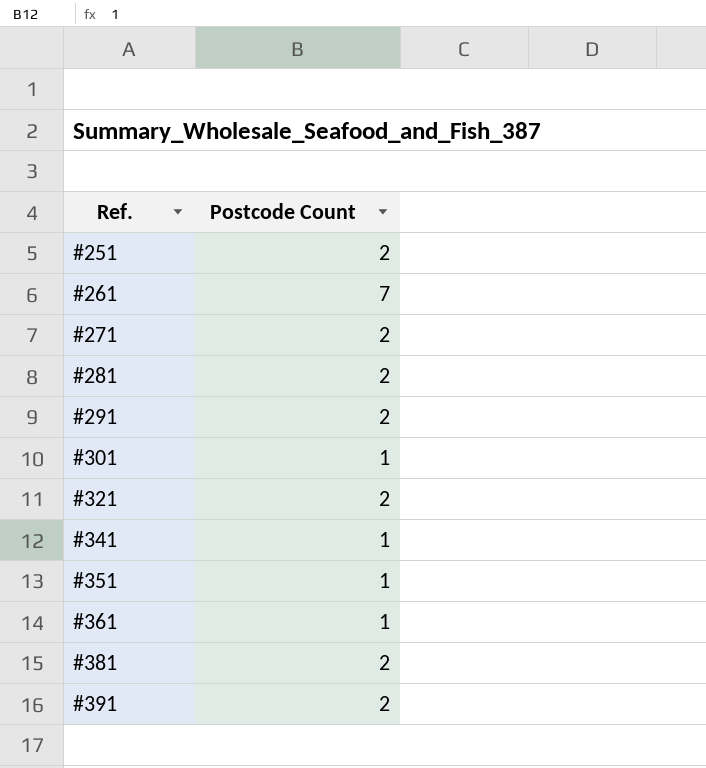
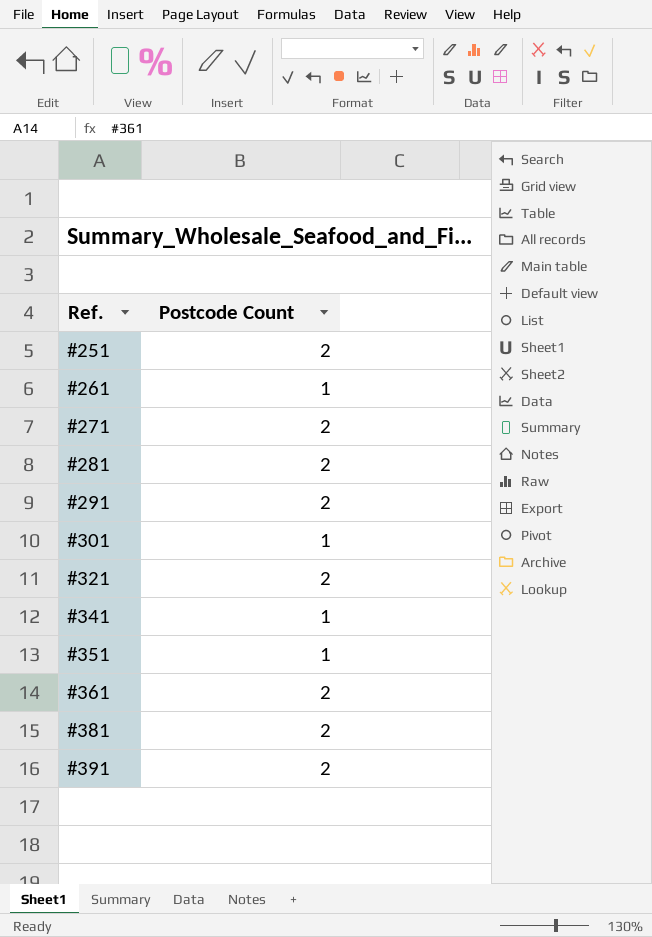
#261 | Postcode Count: 7 -> 1
#361 | Postcode Count: 1 -> 2

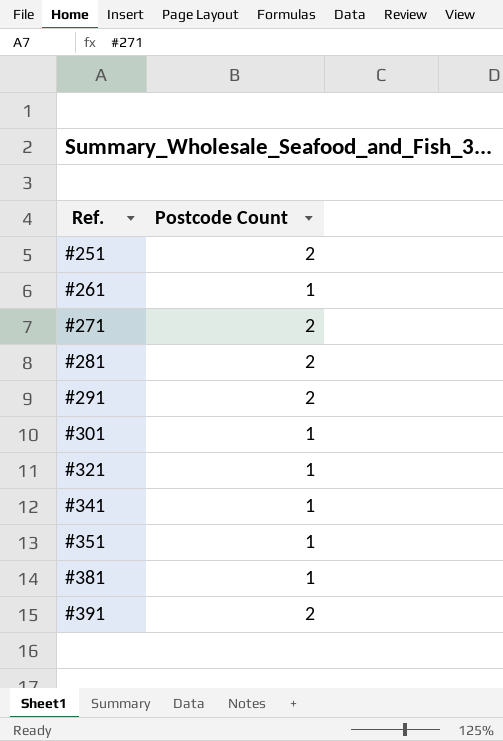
row #361: 2 -> none
#321 | Postcode Count: 2 -> 1
#381 | Postcode Count: 2 -> 1

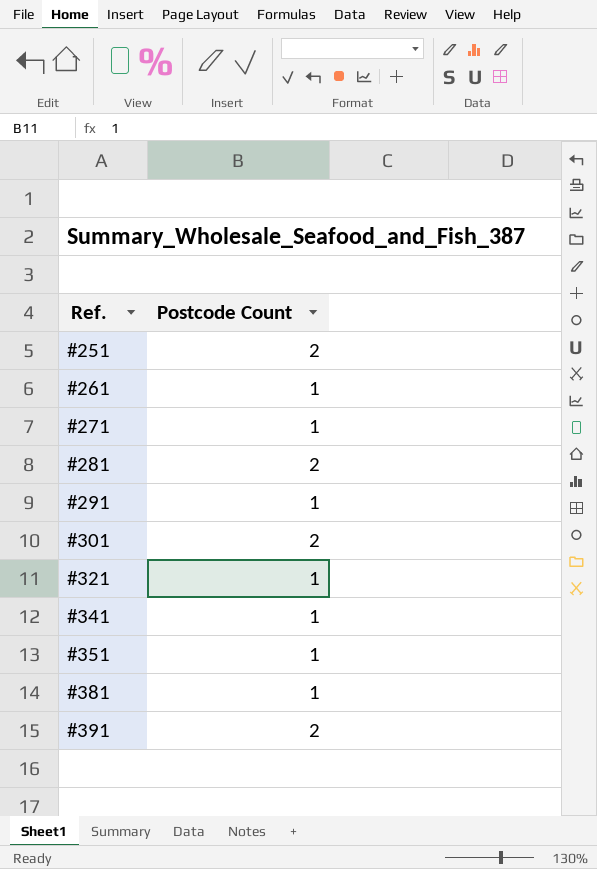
#271 | Postcode Count: 2 -> 1
#291 | Postcode Count: 2 -> 1
#301 | Postcode Count: 1 -> 2

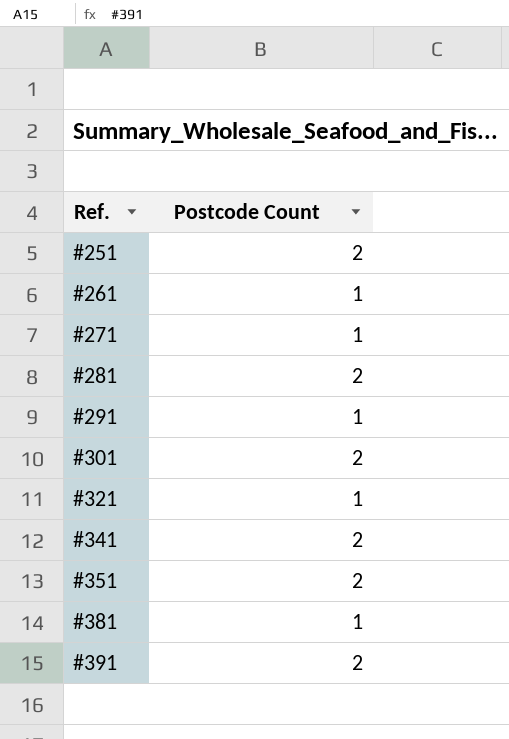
#341 | Postcode Count: 1 -> 2
#351 | Postcode Count: 1 -> 2

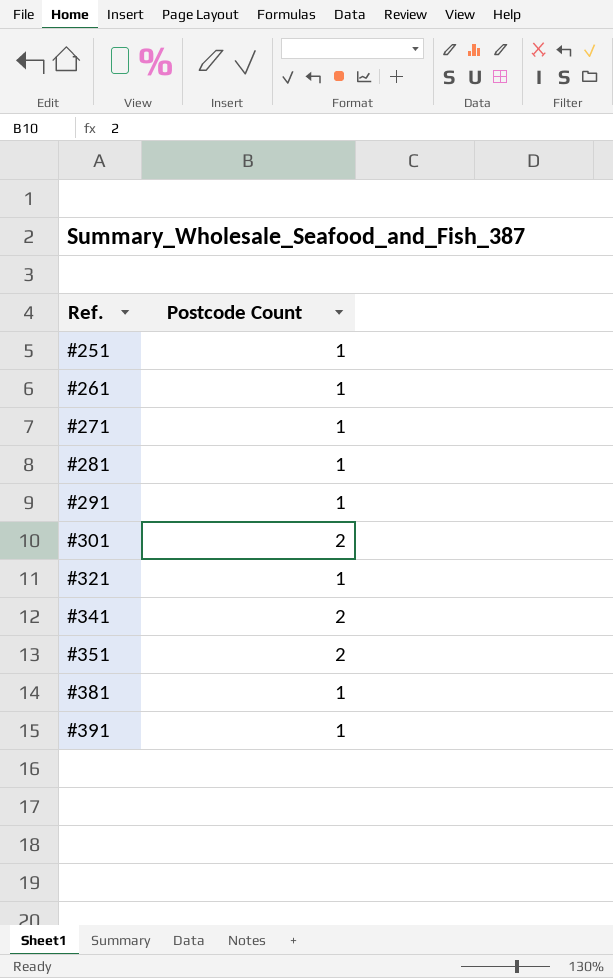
#251 | Postcode Count: 2 -> 1
#281 | Postcode Count: 2 -> 1
#391 | Postcode Count: 2 -> 1

